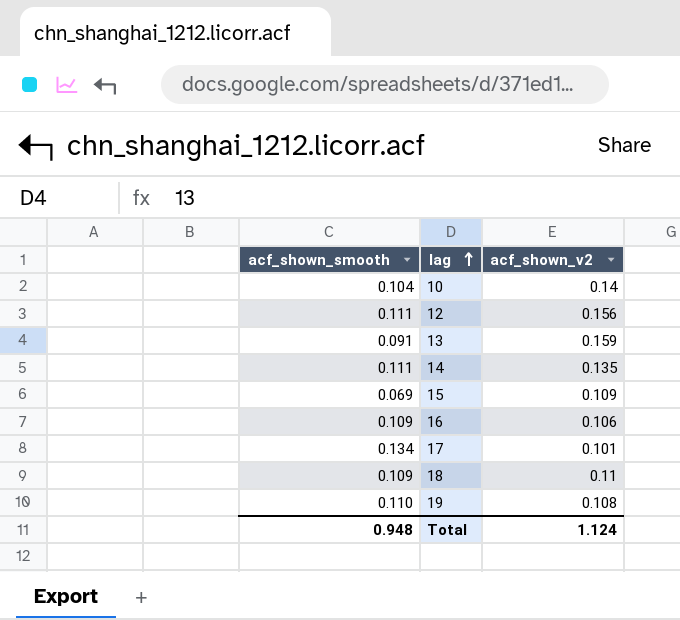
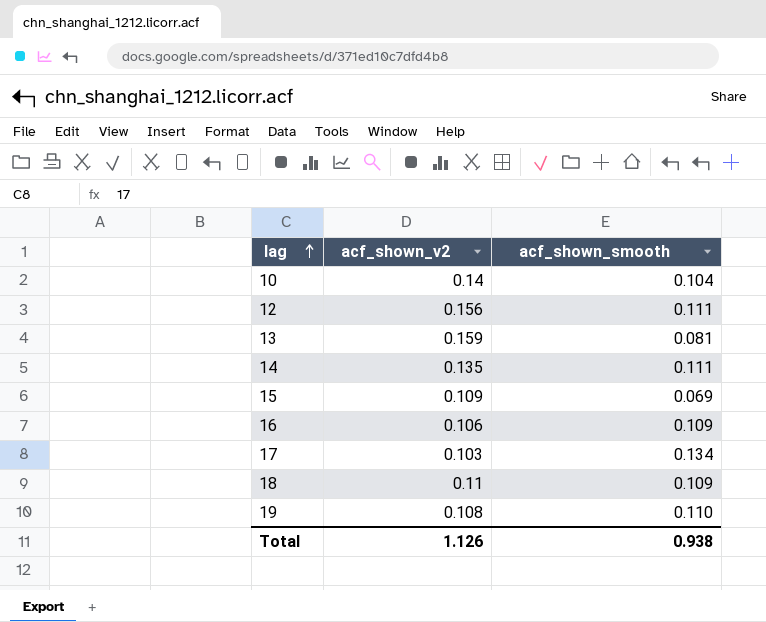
column acf_shown_smooth | position: 1 -> 3
13 | acf_shown_smooth: 0.091 -> 0.081
17 | acf_shown_v2: 0.101 -> 0.103
Total | acf_shown_v2: 1.124 -> 1.126
Total | acf_shown_smooth: 0.948 -> 0.938

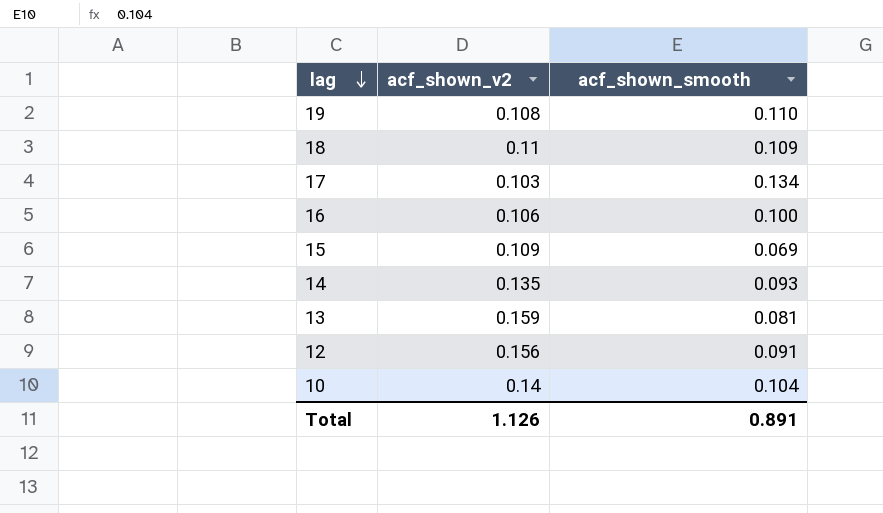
row order: lag ascending -> lag descending
16 | acf_shown_smooth: 0.109 -> 0.100
14 | acf_shown_smooth: 0.111 -> 0.093
12 | acf_shown_smooth: 0.111 -> 0.091
Total | acf_shown_smooth: 0.938 -> 0.891

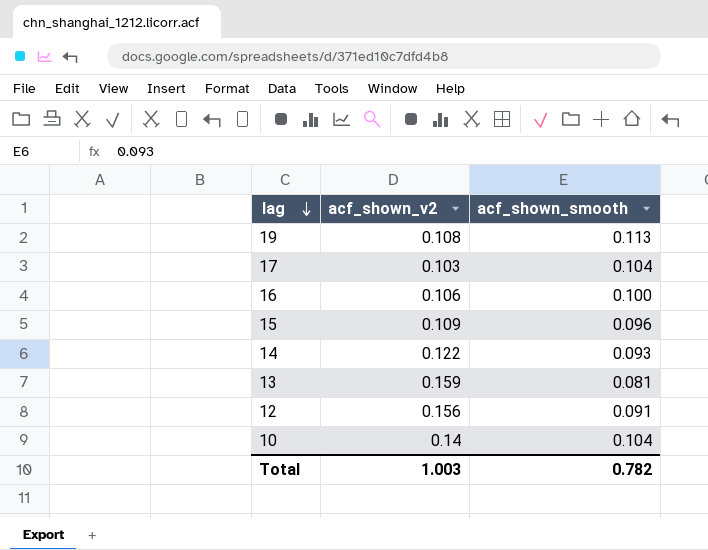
row 18: 0.11 | 0.109 -> none
19 | acf_shown_smooth: 0.110 -> 0.113
17 | acf_shown_smooth: 0.134 -> 0.104
15 | acf_shown_smooth: 0.069 -> 0.096
14 | acf_shown_v2: 0.135 -> 0.122
Total | acf_shown_v2: 1.126 -> 1.003
Total | acf_shown_smooth: 0.891 -> 0.782

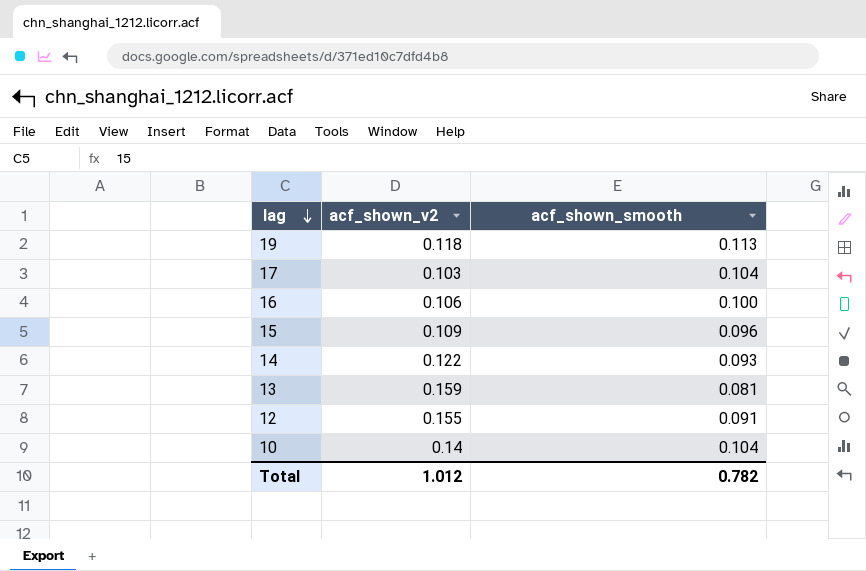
19 | acf_shown_v2: 0.108 -> 0.118
12 | acf_shown_v2: 0.156 -> 0.155
Total | acf_shown_v2: 1.003 -> 1.012

